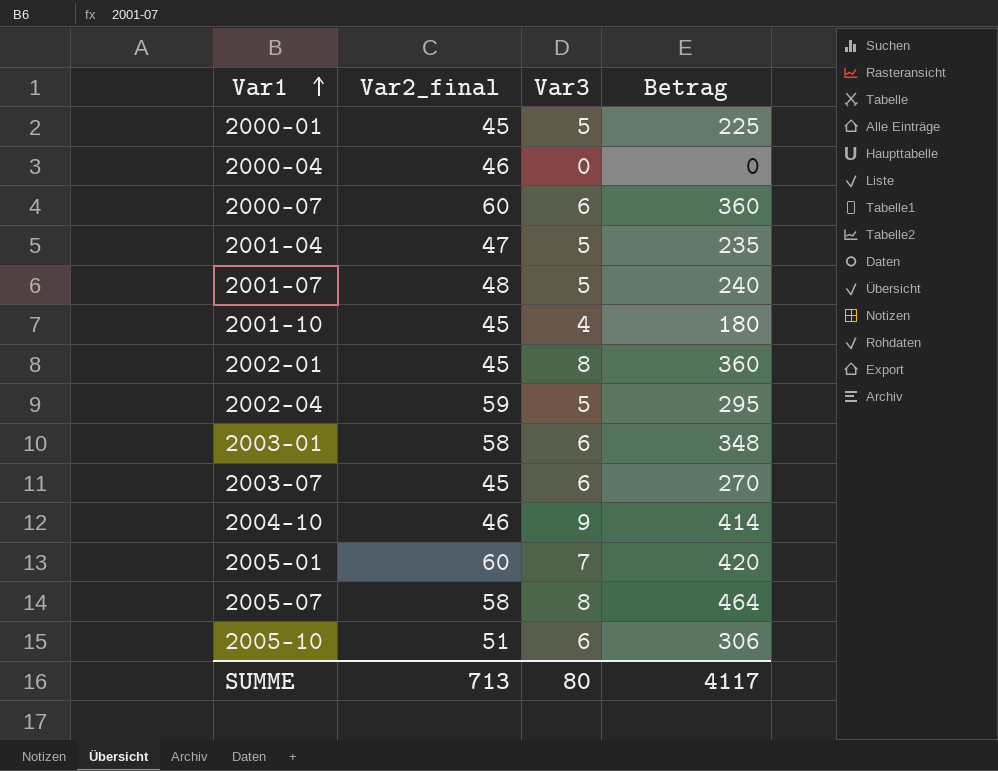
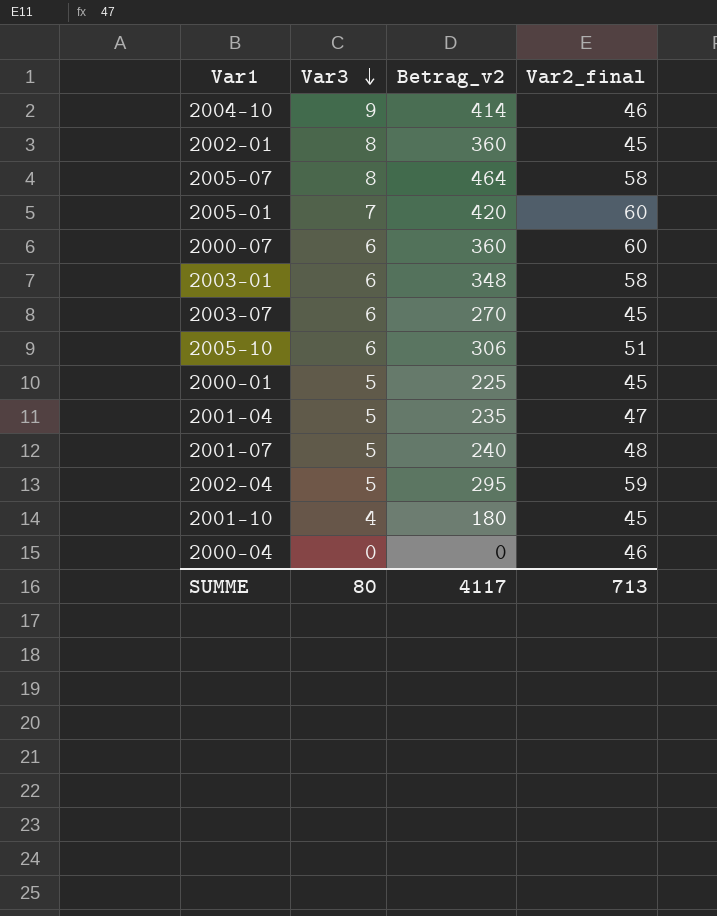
row order: Var1 ascending -> Var3 descending
column name: Betrag -> Betrag_v2
column Var2_final | position: 2 -> 4

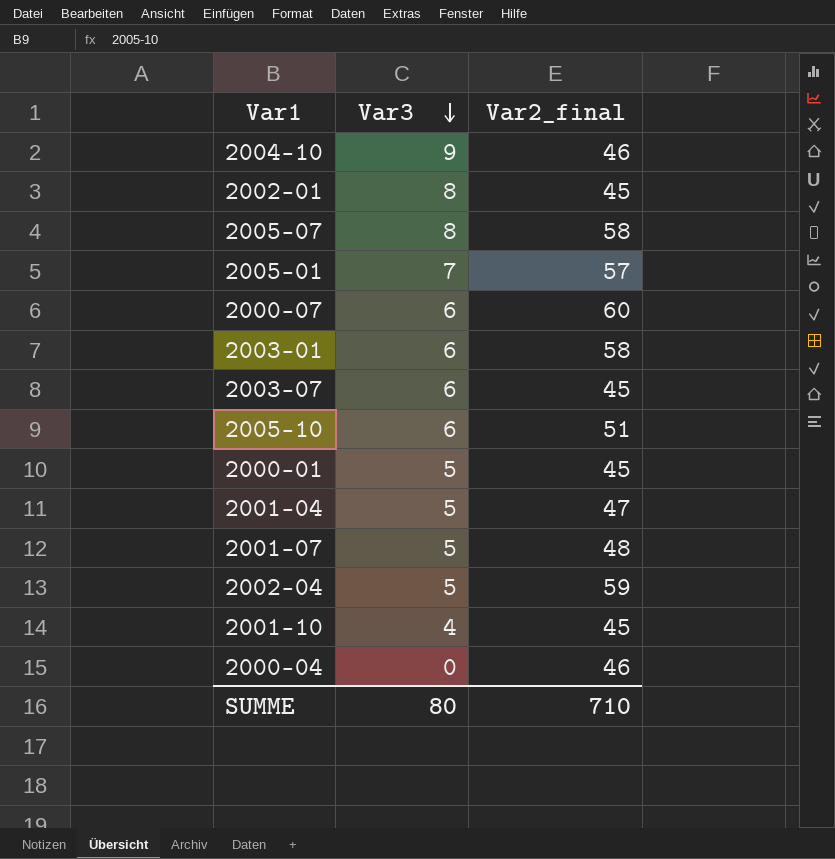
column Betrag_v2 | formula: [Var3] * [Var2_final] -> none
2005-01 | Var2_final: 60 -> 57
SUMME | Var2_final: 713 -> 710

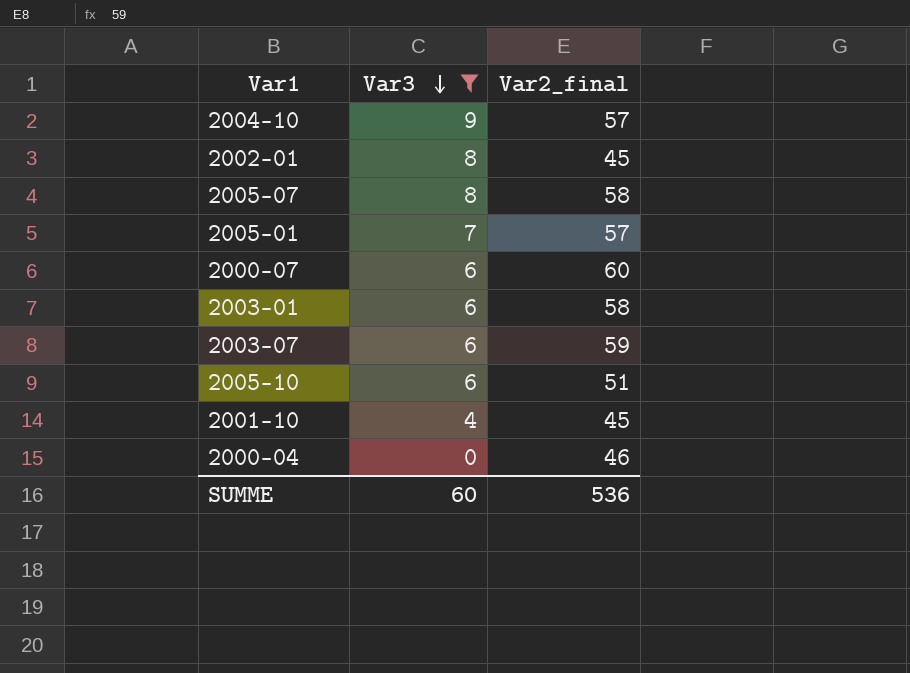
filter: none -> Var3 != 5
2004-10 | Var2_final: 46 -> 57
2003-07 | Var2_final: 45 -> 59
SUMME | Var3: 80 -> 60
SUMME | Var2_final: 710 -> 536

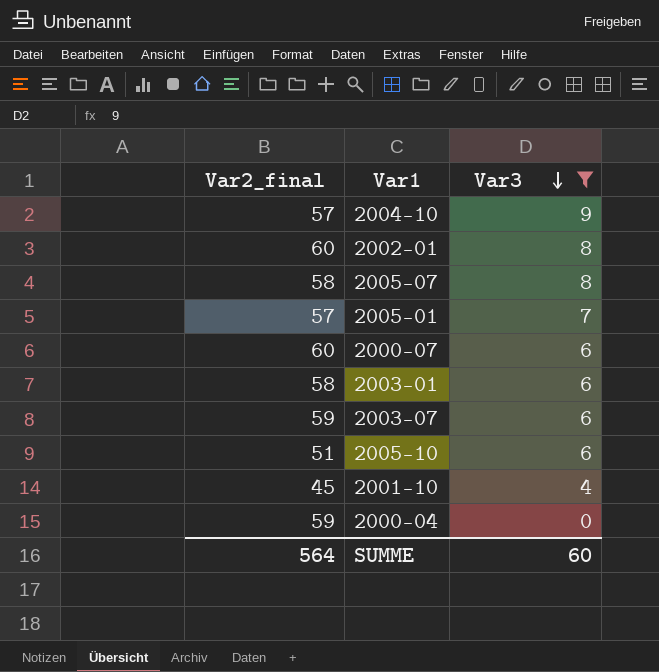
column Var2_final | position: 3 -> 1
2002-01 | Var2_final: 45 -> 60
2000-04 | Var2_final: 46 -> 59
SUMME | Var2_final: 536 -> 564

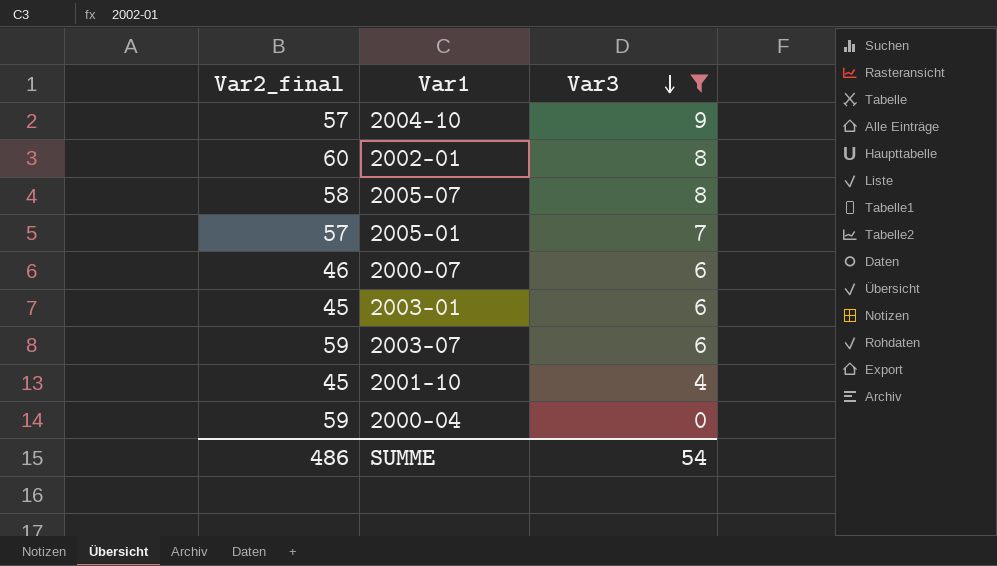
row 2005-10: 51 | 6 -> none
2000-07 | Var2_final: 60 -> 46
2003-01 | Var2_final: 58 -> 45
SUMME | Var2_final: 564 -> 486
SUMME | Var3: 60 -> 54

